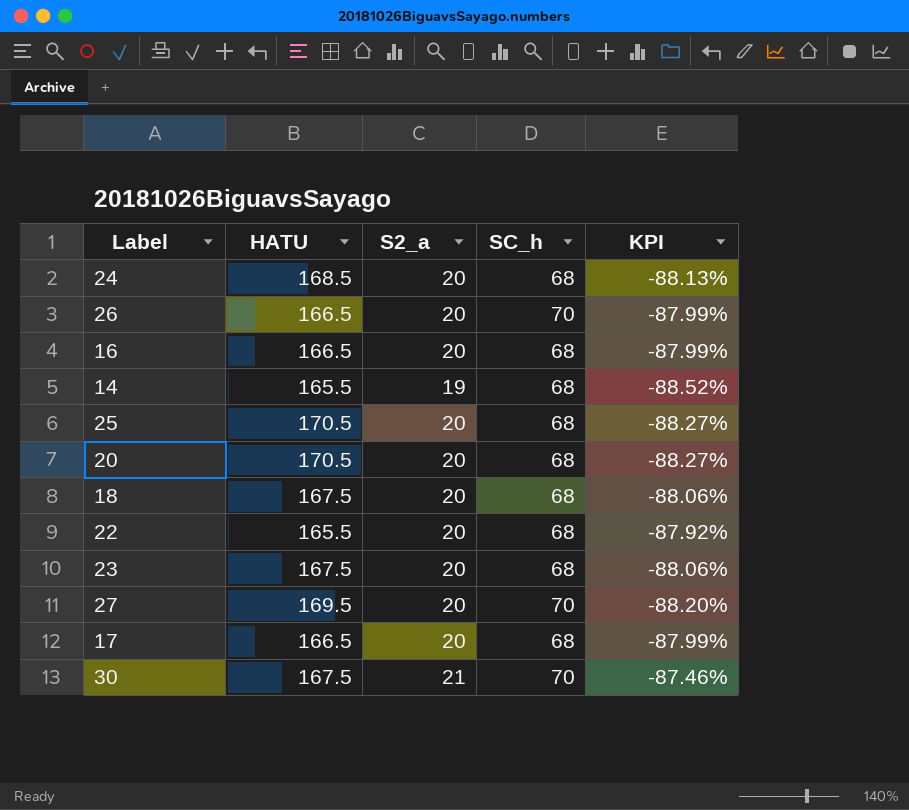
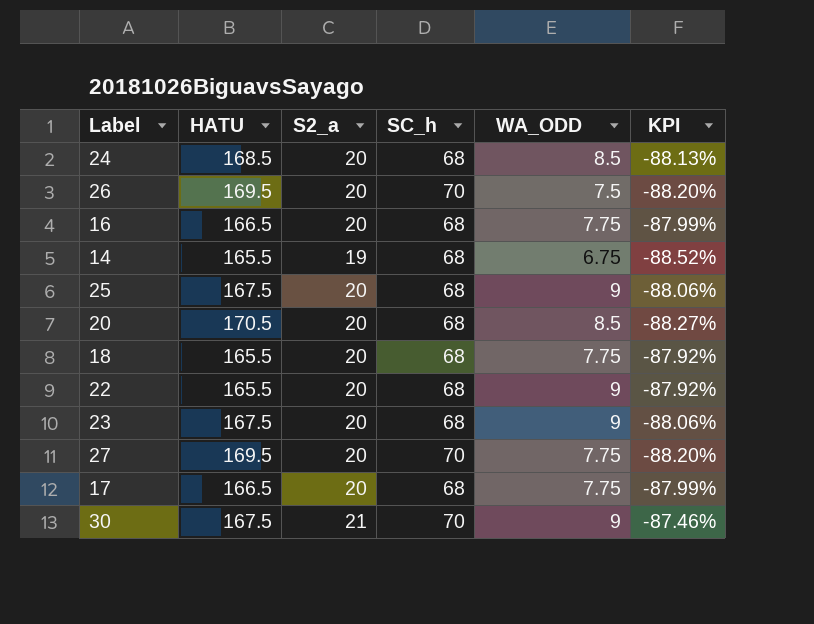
column WA_ODD | position: none -> 5
26 | HATU: 166.5 -> 169.5
26 | KPI: -87.99% -> -88.20%
25 | HATU: 170.5 -> 167.5
25 | KPI: -88.27% -> -88.06%
18 | HATU: 167.5 -> 165.5
18 | KPI: -88.06% -> -87.92%

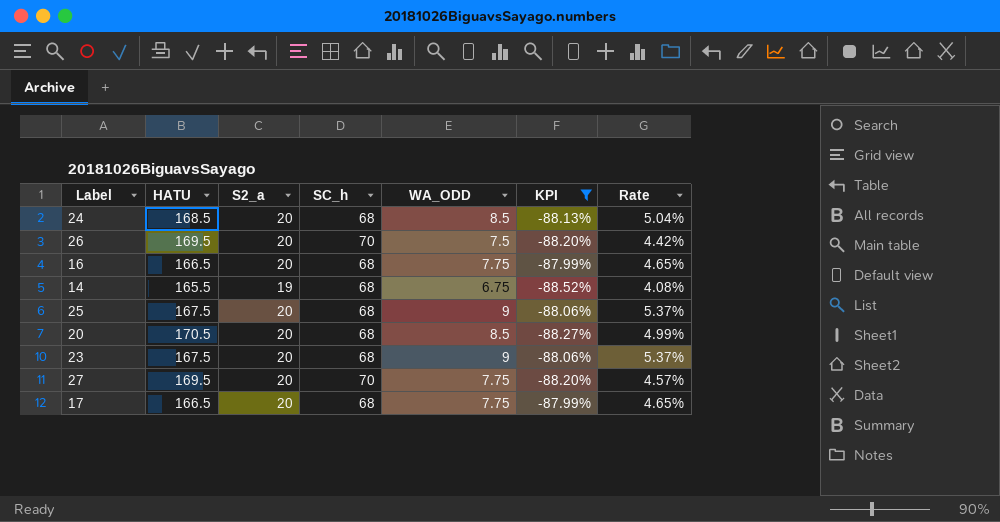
filter: none -> KPI <= -87.99%
column Rate | formula: none -> [WA_ODD] / [HATU]

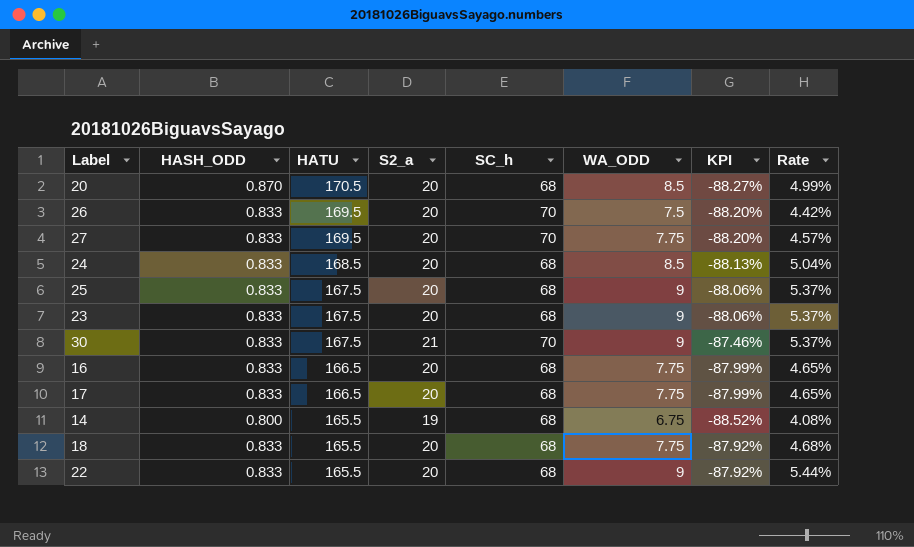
filter: KPI <= -87.99% -> none
row order: none -> HATU descending
column HASH_ODD | position: none -> 2

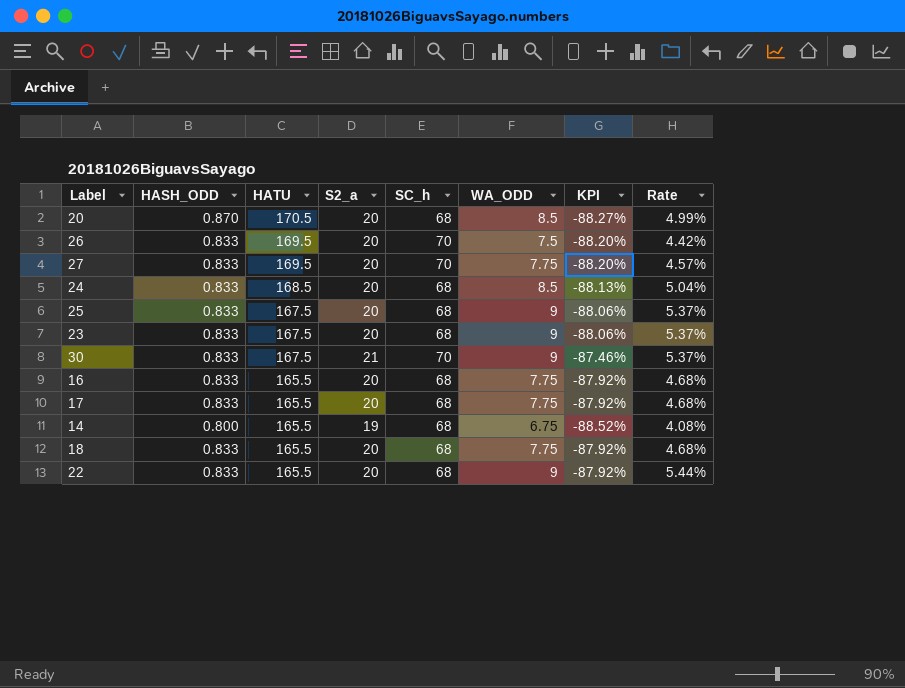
16 | HATU: 166.5 -> 165.5
16 | KPI: -87.99% -> -87.92%
16 | Rate: 4.65% -> 4.68%
17 | HATU: 166.5 -> 165.5
17 | KPI: -87.99% -> -87.92%
17 | Rate: 4.65% -> 4.68%

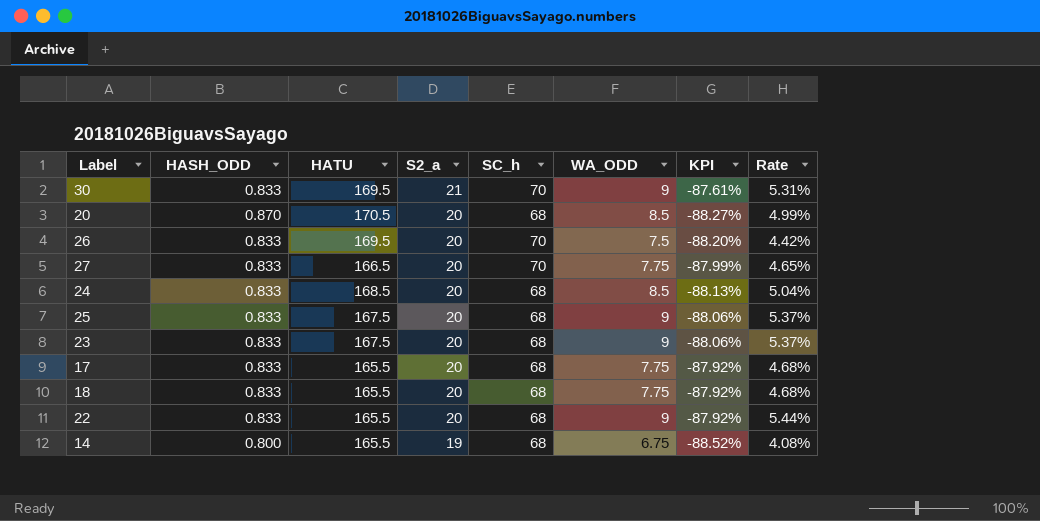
row order: HATU descending -> S2_a descending
row 16: 0.833 | 165.5 | 20 | 68 | 7.75 | -87.92% | 4.68% -> none
30 | HATU: 167.5 -> 169.5
30 | KPI: -87.46% -> -87.61%
30 | Rate: 5.37% -> 5.31%
27 | HATU: 169.5 -> 166.5
27 | KPI: -88.20% -> -87.99%
27 | Rate: 4.57% -> 4.65%

